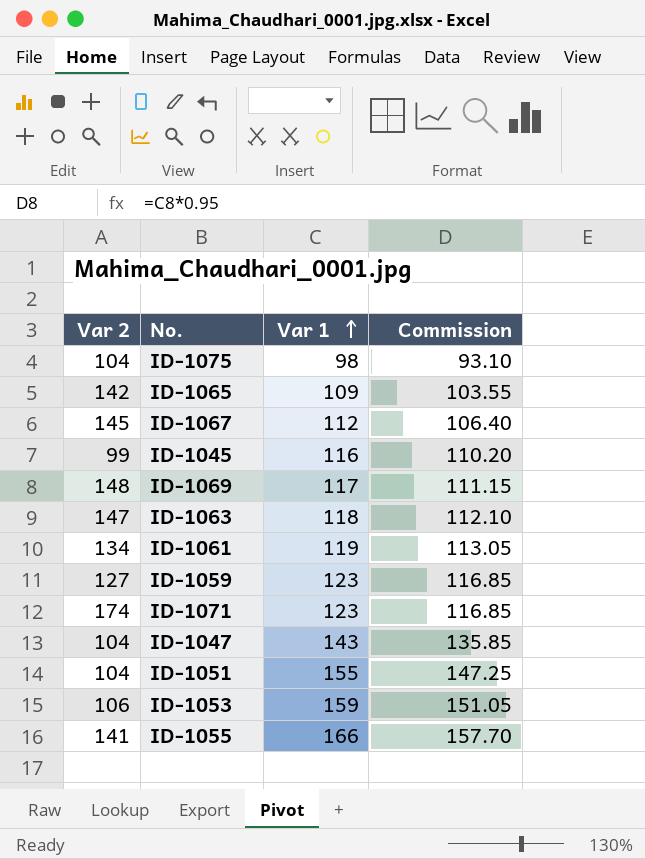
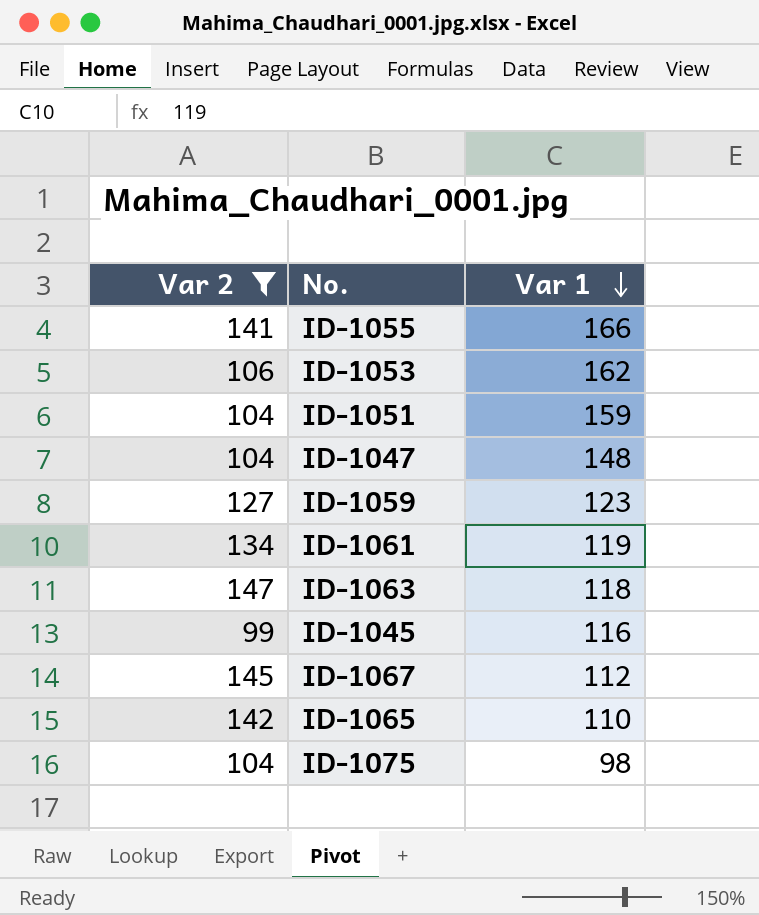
filter: none -> Var 2 <= 147
row order: Var 1 ascending -> Var 1 descending
column Commission | formula: [Var 1] * 0.95 -> none
ID-1053 | Var 1: 159 -> 162
ID-1051 | Var 1: 155 -> 159
ID-1047 | Var 1: 143 -> 148
ID-1065 | Var 1: 109 -> 110

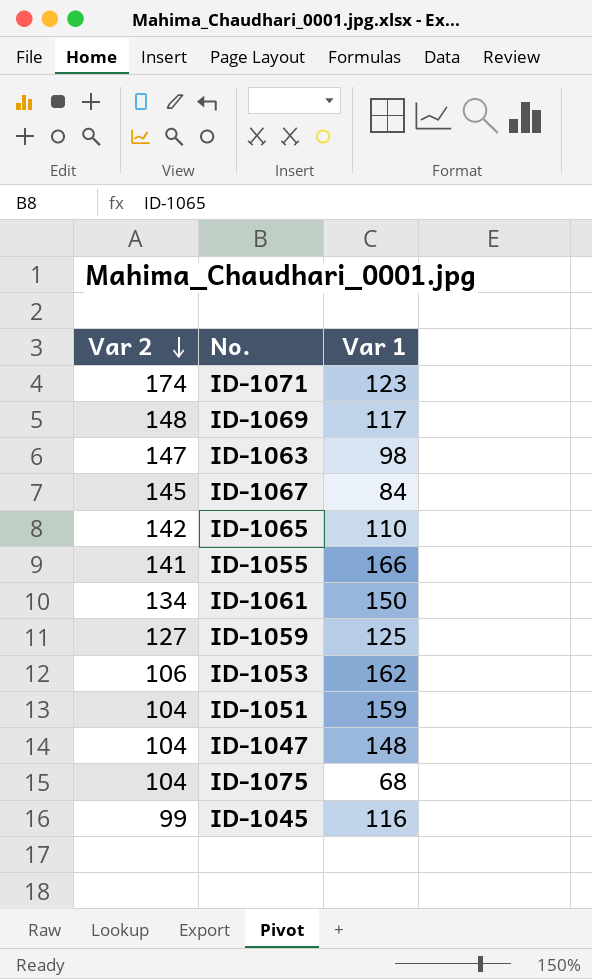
filter: Var 2 <= 147 -> none
row order: Var 1 descending -> Var 2 descending
ID-1063 | Var 1: 118 -> 98
ID-1067 | Var 1: 112 -> 84
ID-1061 | Var 1: 119 -> 150
ID-1059 | Var 1: 123 -> 125
ID-1075 | Var 1: 98 -> 68

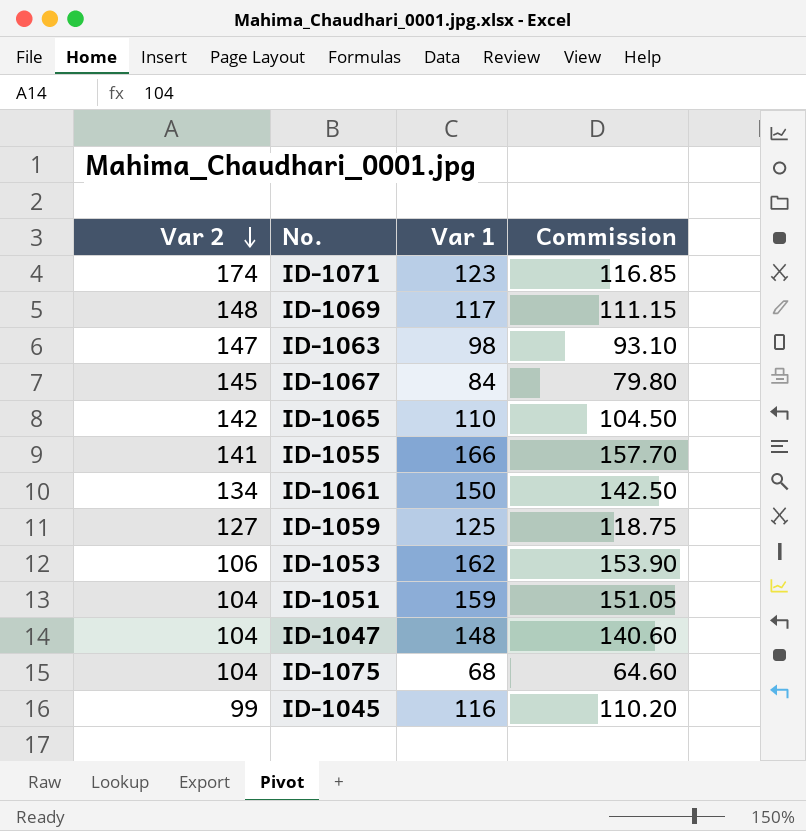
column Commission | formula: none -> [Var 1] * 0.95

